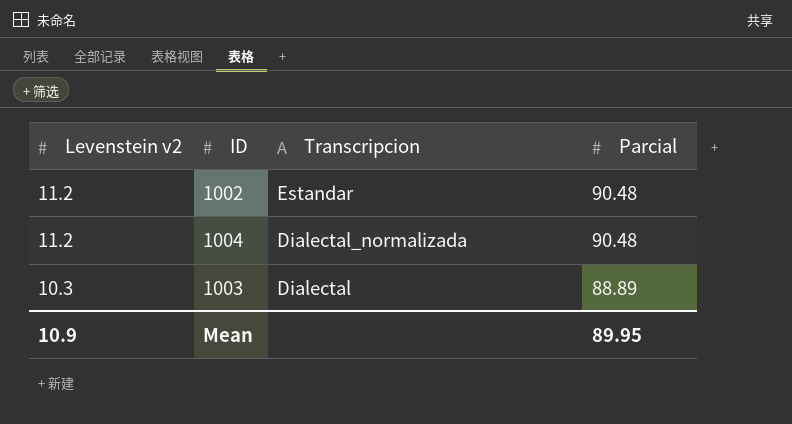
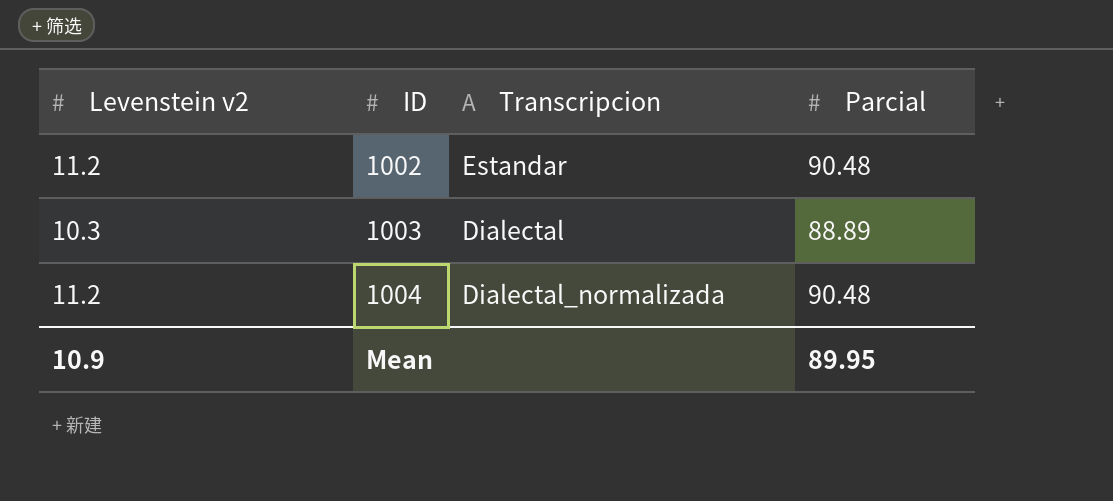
row order: Levenstein v2 descending -> ID ascending

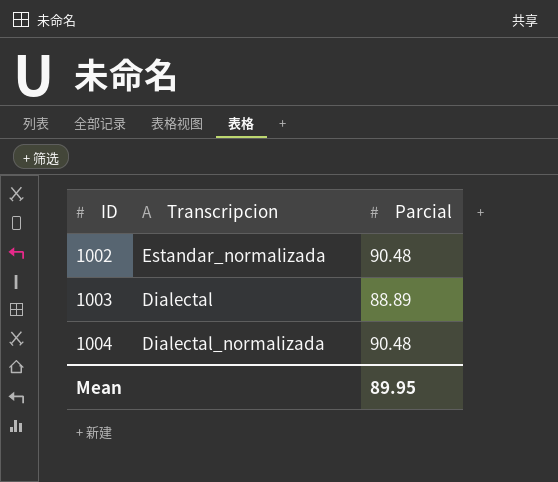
column Levenstein v2 | position: 1 -> none
1002 | Transcripcion: Estandar -> Estandar_normalizada

